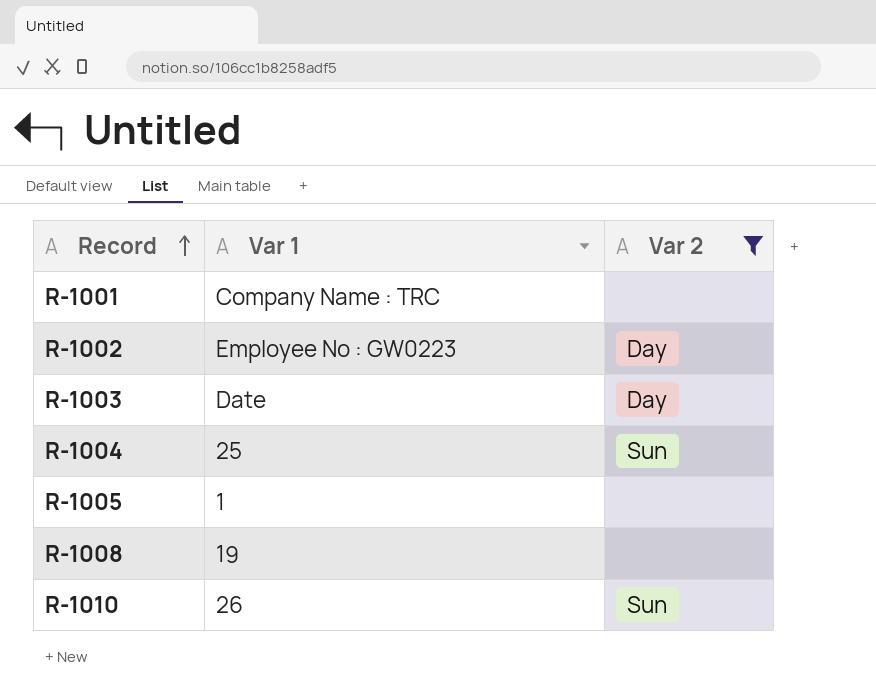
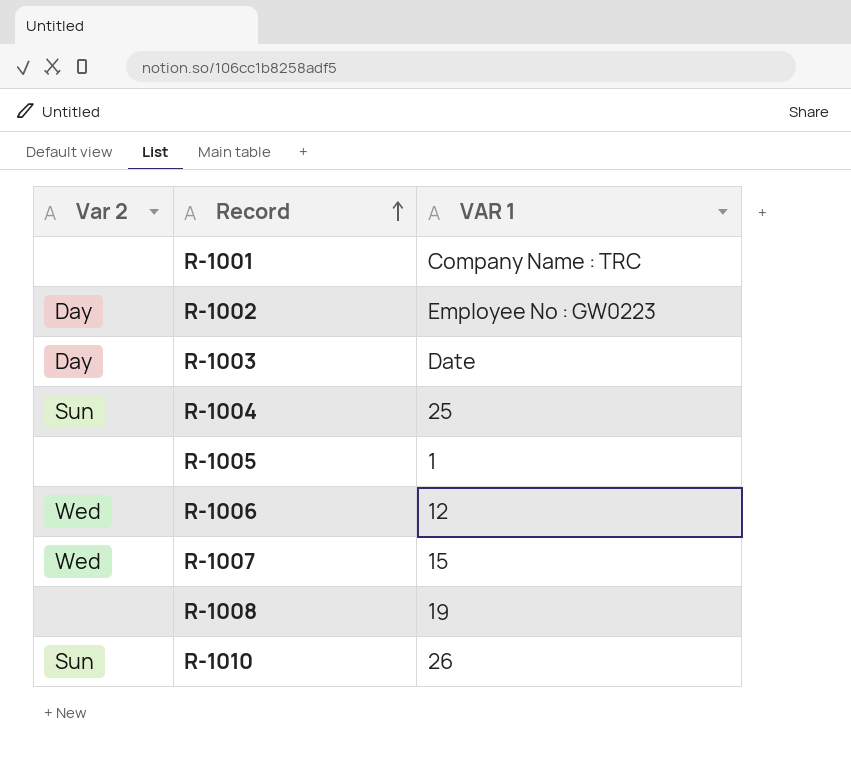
filter: Var 2 != Wed -> none
column Var 2 | position: 3 -> 1
column name: Var 1 -> VAR 1

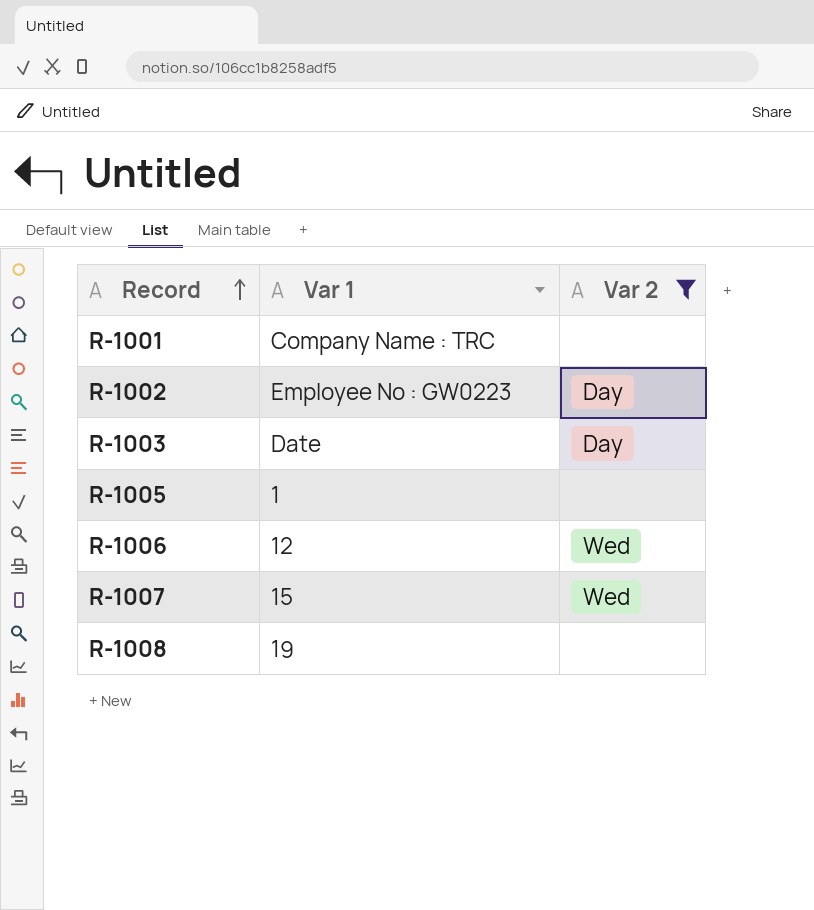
filter: none -> Var 2 != Sun
column name: VAR 1 -> Var 1
column Var 2 | position: 1 -> 3

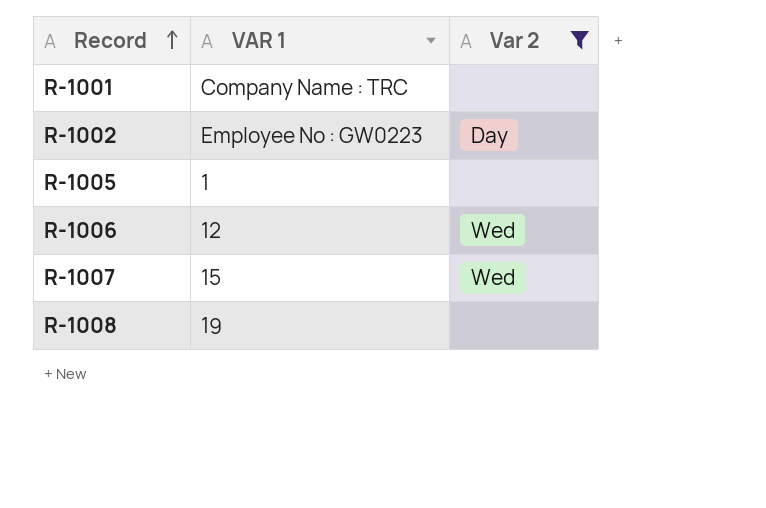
column name: Var 1 -> VAR 1
row R-1003: Date | Day -> none

